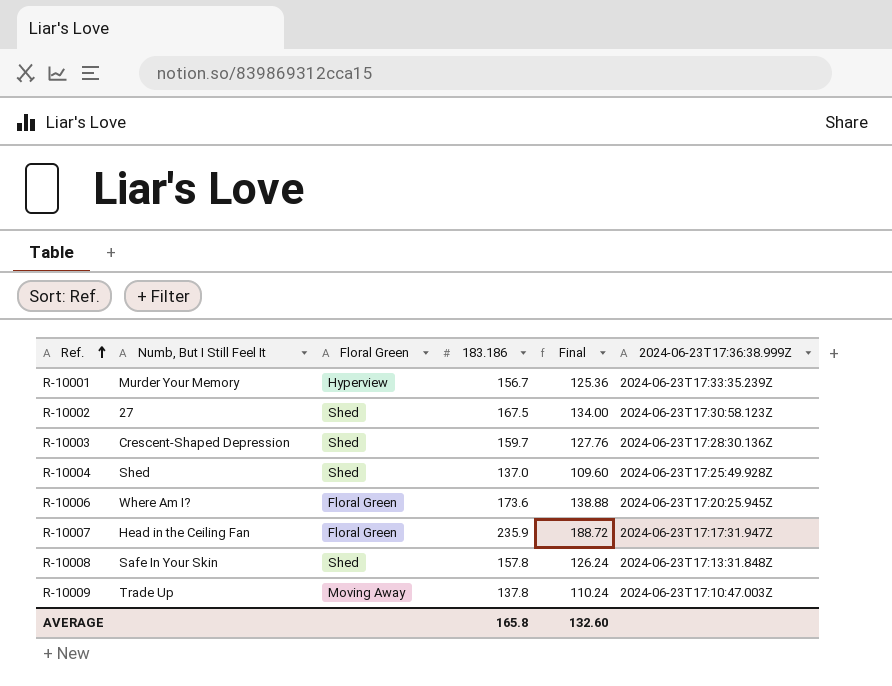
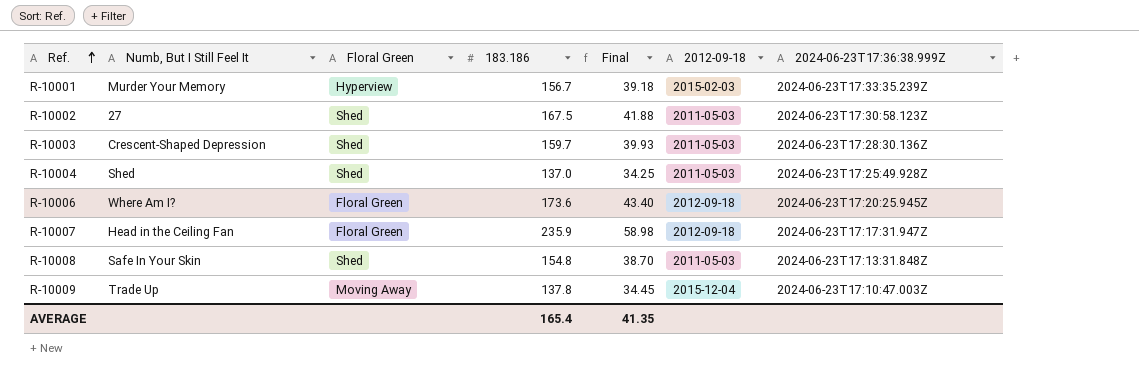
column Final | formula: [183.186] * 0.8 -> [183.186] * 0.25
column 2012-09-18 | position: none -> 6
R-10008 | 183.186: 157.8 -> 154.8
AVERAGE | 183.186: 165.8 -> 165.4
AVERAGE | Final: 132.60 -> 41.35

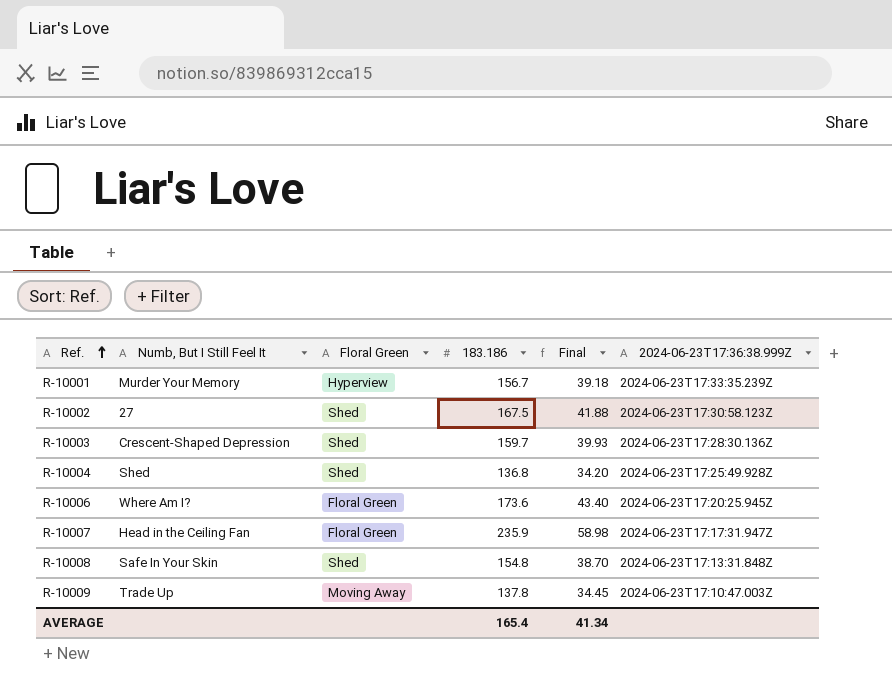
column 2012-09-18 | position: 6 -> none
R-10004 | 183.186: 137.0 -> 136.8
R-10004 | Final: 34.25 -> 34.20
AVERAGE | Final: 41.35 -> 41.34

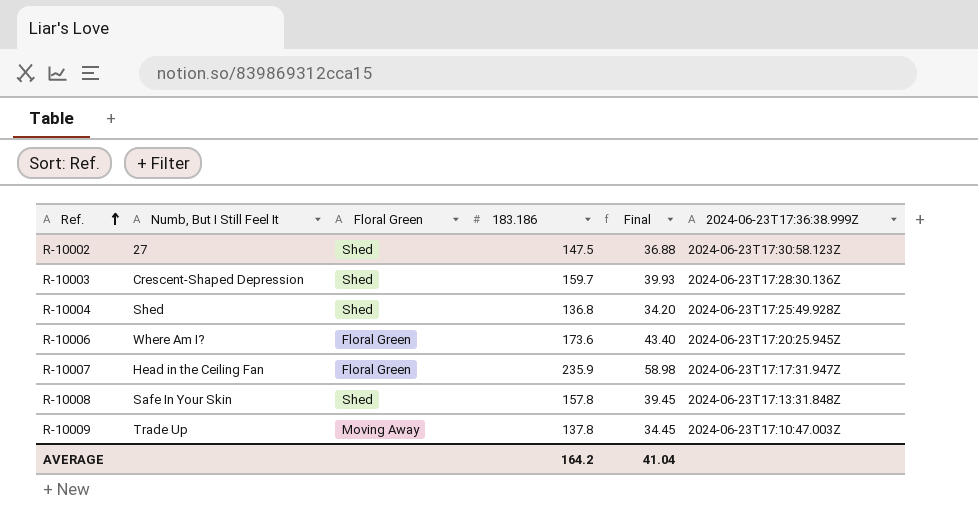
row R-10001: Murder Your Memory | Hyperview | 156.7 | 39.18 | 2024-06-23T17:33:35.239Z -> none
R-10002 | 183.186: 167.5 -> 147.5
R-10002 | Final: 41.88 -> 36.88
R-10008 | 183.186: 154.8 -> 157.8
R-10008 | Final: 38.70 -> 39.45
AVERAGE | 183.186: 165.4 -> 164.2
AVERAGE | Final: 41.34 -> 41.04

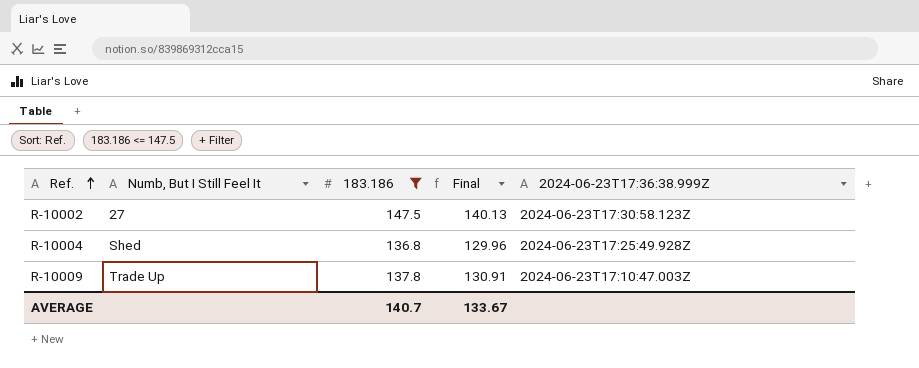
filter: none -> 183.186 <= 147.5
column Floral Green | position: 3 -> none
column Final | formula: [183.186] * 0.25 -> [183.186] * 0.95
AVERAGE | 183.186: 164.2 -> 140.7
AVERAGE | Final: 41.04 -> 133.67

